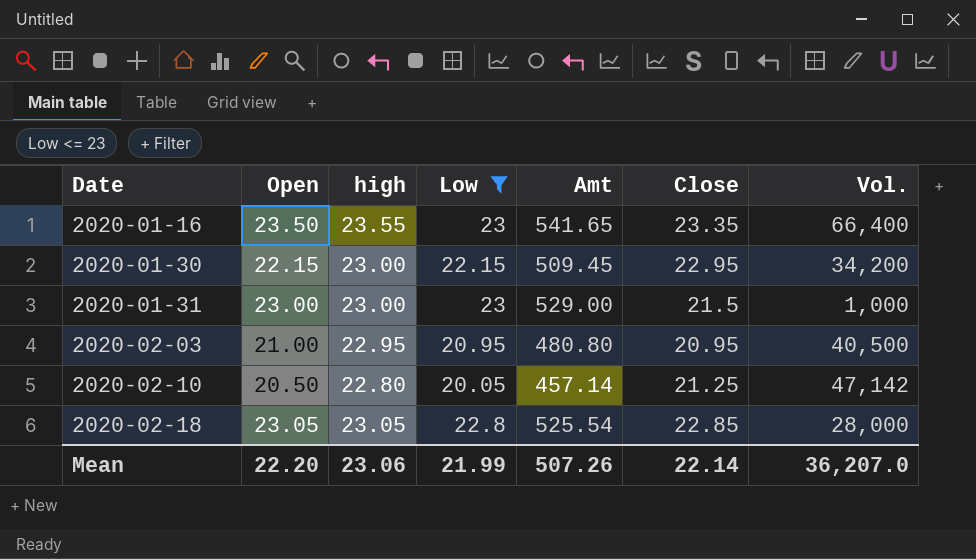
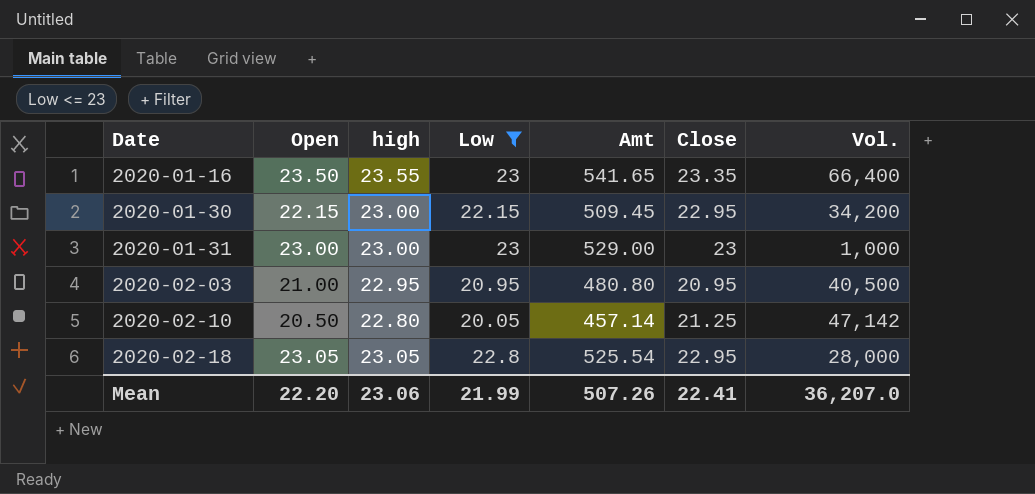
2020-01-31 | Close: 21.5 -> 23
2020-02-18 | Close: 22.85 -> 22.95
Mean | Close: 22.14 -> 22.41

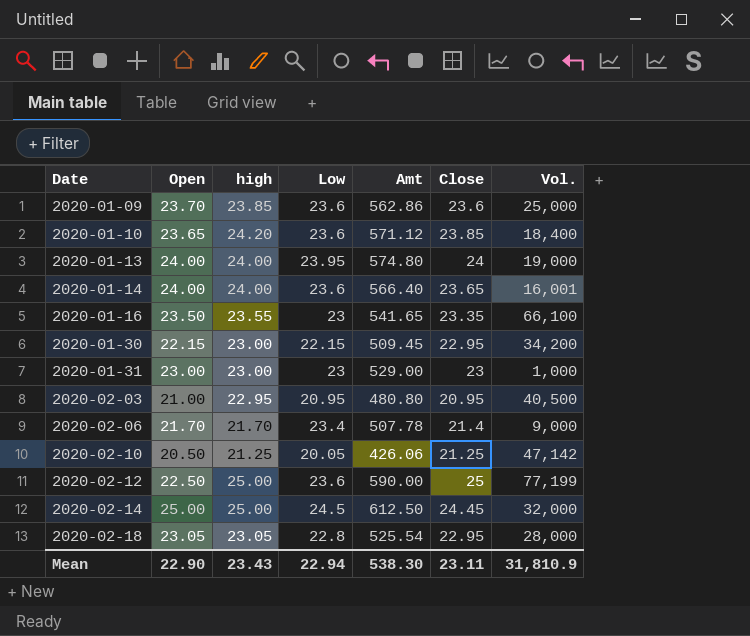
filter: Low <= 23 -> none
2020-01-16 | Vol.: 66,400 -> 66,100
2020-02-10 | high: 22.80 -> 21.25
2020-02-10 | Amt: 457.14 -> 426.06
Mean | Open: 22.20 -> 22.90
Mean | high: 23.06 -> 23.43
Mean | Low: 21.99 -> 22.94
Mean | Amt: 507.26 -> 538.30
Mean | Close: 22.41 -> 23.11
Mean | Vol.: 36,207.0 -> 31,810.9

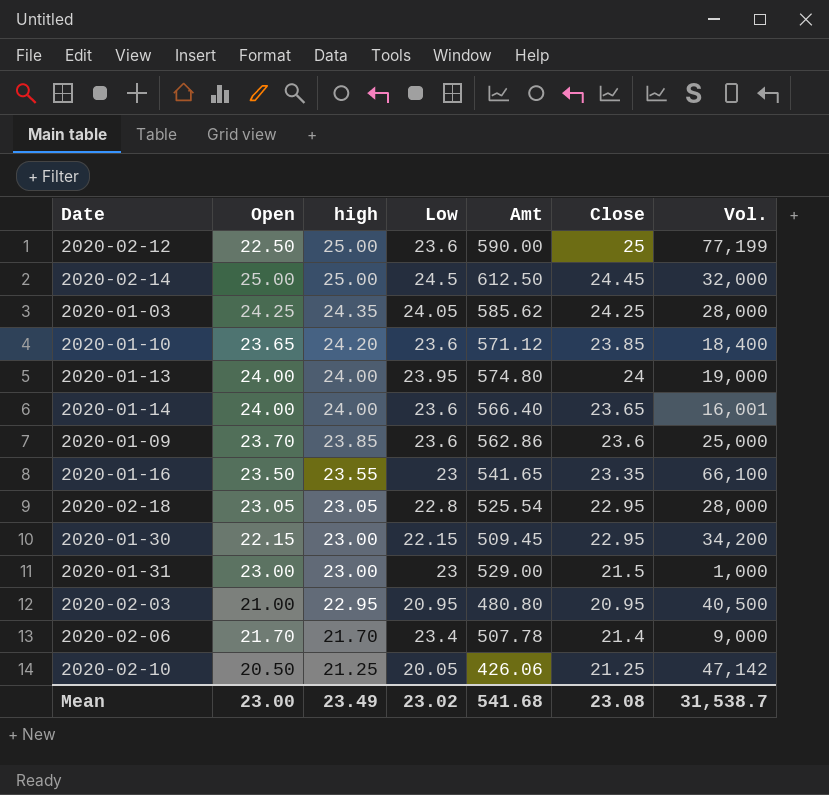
row order: Date ascending -> high descending
row 2020-01-03: none -> 24.25 | 24.35 | 24.05 | 585.62 | 24.25 | 28,000
2020-01-31 | Close: 23 -> 21.5
Mean | Open: 22.90 -> 23.00
Mean | high: 23.43 -> 23.49
Mean | Low: 22.94 -> 23.02
Mean | Amt: 538.30 -> 541.68
Mean | Close: 23.11 -> 23.08
Mean | Vol.: 31,810.9 -> 31,538.7

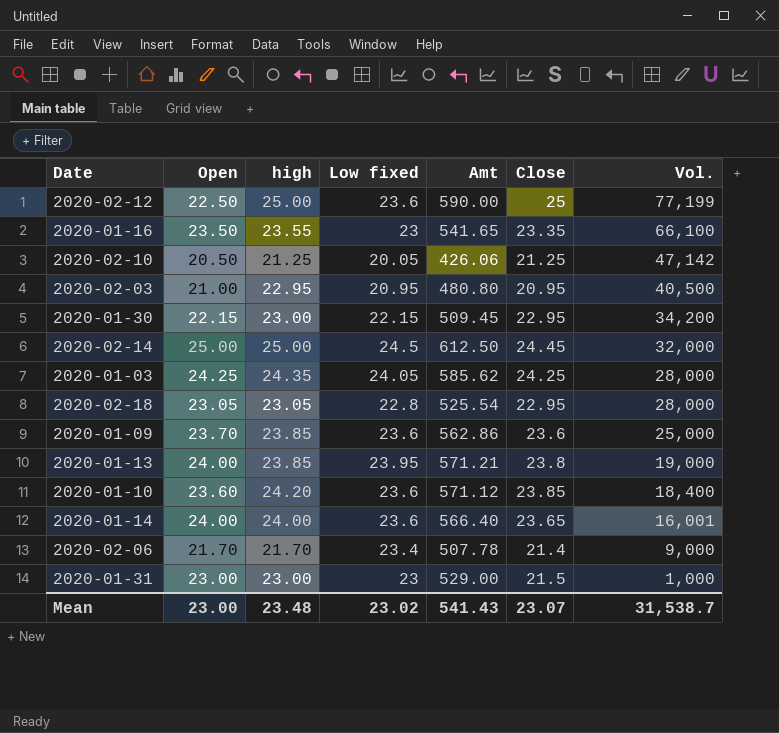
row order: high descending -> Vol. descending
column name: Low -> Low fixed
2020-01-13 | high: 24.00 -> 23.85
2020-01-13 | Amt: 574.80 -> 571.21
2020-01-13 | Close: 24 -> 23.8
2020-01-10 | Open: 23.65 -> 23.60
Mean | high: 23.49 -> 23.48
Mean | Amt: 541.68 -> 541.43
Mean | Close: 23.08 -> 23.07

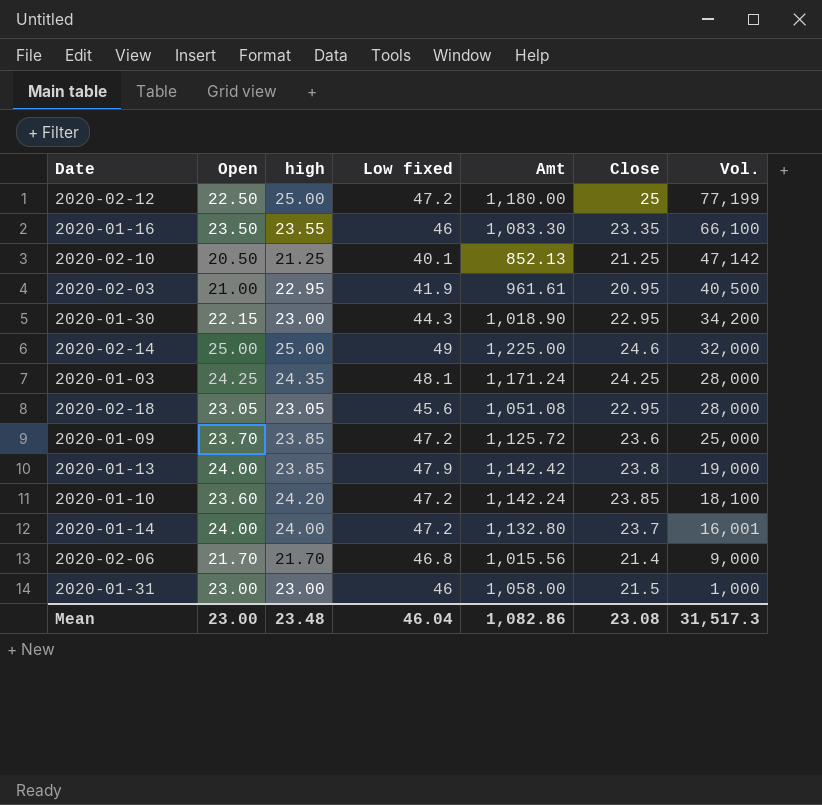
2020-02-12 | Low fixed: 23.6 -> 47.2
2020-02-12 | Amt: 590.00 -> 1,180.00
2020-01-16 | Low fixed: 23 -> 46
2020-01-16 | Amt: 541.65 -> 1,083.30
2020-02-10 | Low fixed: 20.05 -> 40.1
2020-02-10 | Amt: 426.06 -> 852.13
2020-02-03 | Low fixed: 20.95 -> 41.9
2020-02-03 | Amt: 480.80 -> 961.61
2020-01-30 | Low fixed: 22.15 -> 44.3
2020-01-30 | Amt: 509.45 -> 1,018.90
2020-02-14 | Low fixed: 24.5 -> 49
2020-02-14 | Amt: 612.50 -> 1,225.00
2020-02-14 | Close: 24.45 -> 24.6
2020-01-03 | Low fixed: 24.05 -> 48.1
2020-01-03 | Amt: 585.62 -> 1,171.24
2020-02-18 | Low fixed: 22.8 -> 45.6
2020-02-18 | Amt: 525.54 -> 1,051.08
2020-01-09 | Low fixed: 23.6 -> 47.2
2020-01-09 | Amt: 562.86 -> 1,125.72
2020-01-13 | Low fixed: 23.95 -> 47.9
2020-01-13 | Amt: 571.21 -> 1,142.42
2020-01-10 | Low fixed: 23.6 -> 47.2
2020-01-10 | Amt: 571.12 -> 1,142.24
2020-01-10 | Vol.: 18,400 -> 18,100
2020-01-14 | Low fixed: 23.6 -> 47.2
2020-01-14 | Amt: 566.40 -> 1,132.80
2020-01-14 | Close: 23.65 -> 23.7
2020-02-06 | Low fixed: 23.4 -> 46.8
2020-02-06 | Amt: 507.78 -> 1,015.56
2020-01-31 | Low fixed: 23 -> 46
2020-01-31 | Amt: 529.00 -> 1,058.00
Mean | Low fixed: 23.02 -> 46.04
Mean | Amt: 541.43 -> 1,082.86
Mean | Close: 23.07 -> 23.08
Mean | Vol.: 31,538.7 -> 31,517.3

